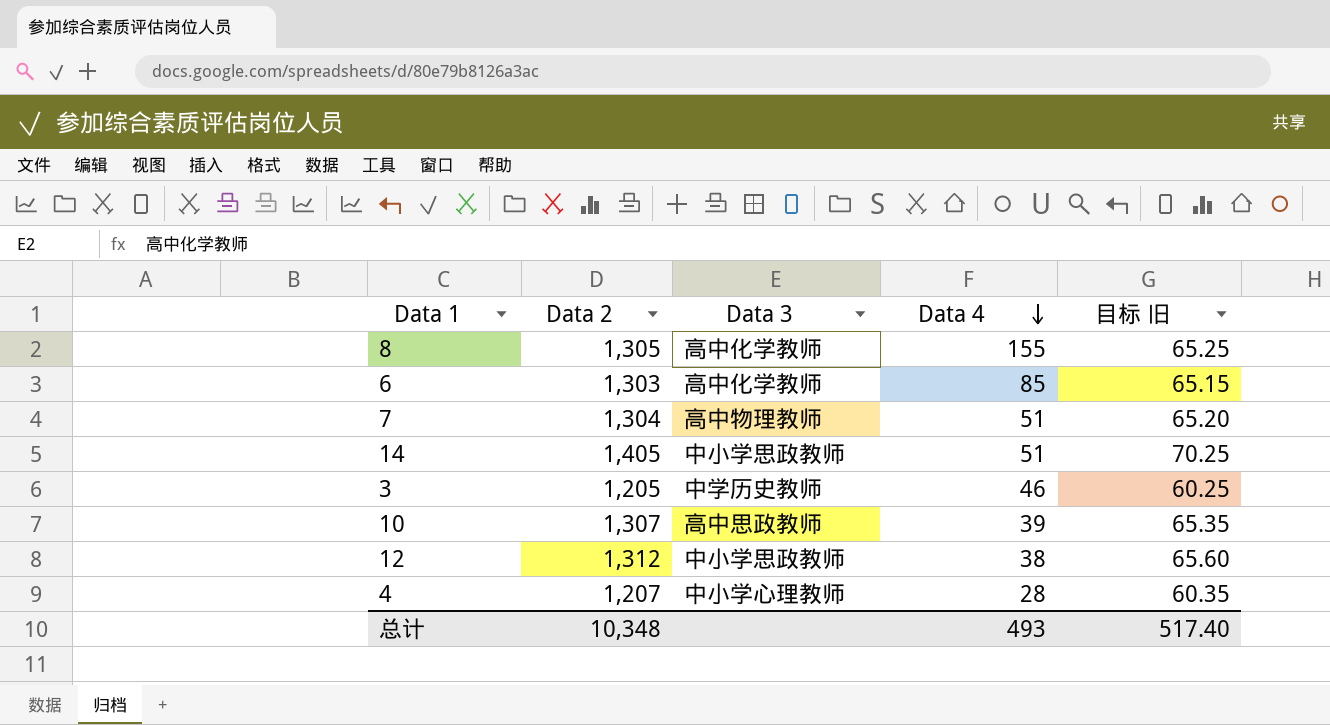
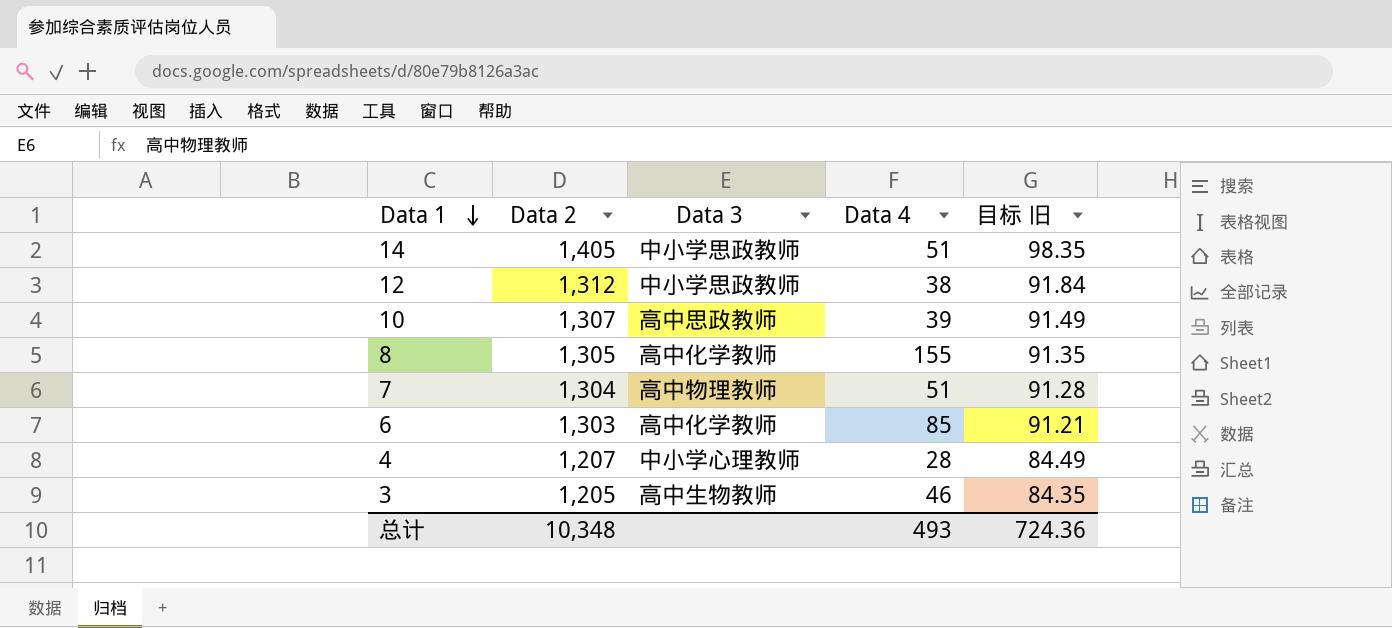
row order: Data 4 descending -> Data 1 descending
column 目标 旧 | formula: [Data 2] * 0.05 -> [Data 2] * 0.07
3 | Data 3: 中学历史教师 -> 高中生物教师
总计 | 目标 旧: 517.40 -> 724.36

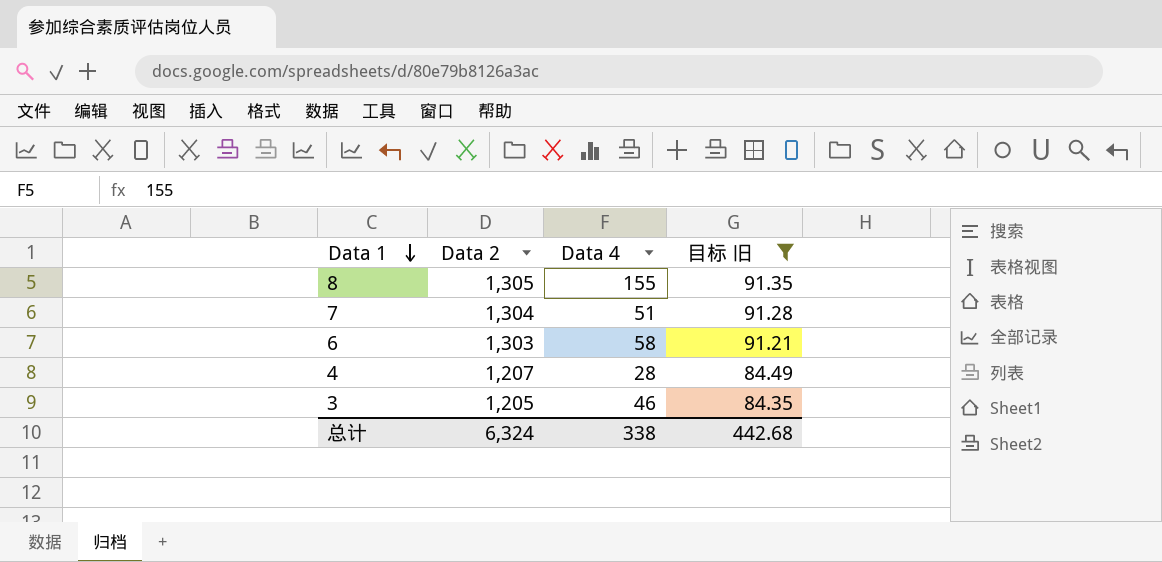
filter: none -> 目标 旧 <= 91.35
column Data 3 | position: 3 -> none
6 | Data 4: 85 -> 58
总计 | Data 2: 10,348 -> 6,324
总计 | Data 4: 493 -> 338
总计 | 目标 旧: 724.36 -> 442.68

